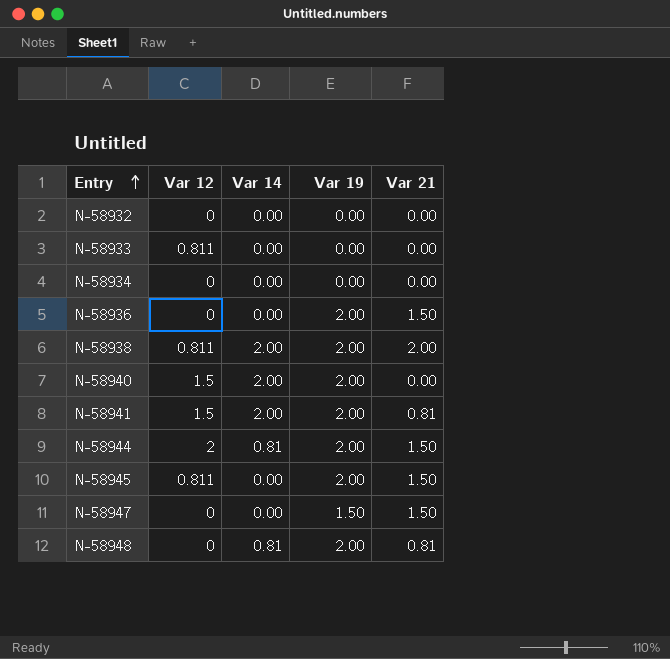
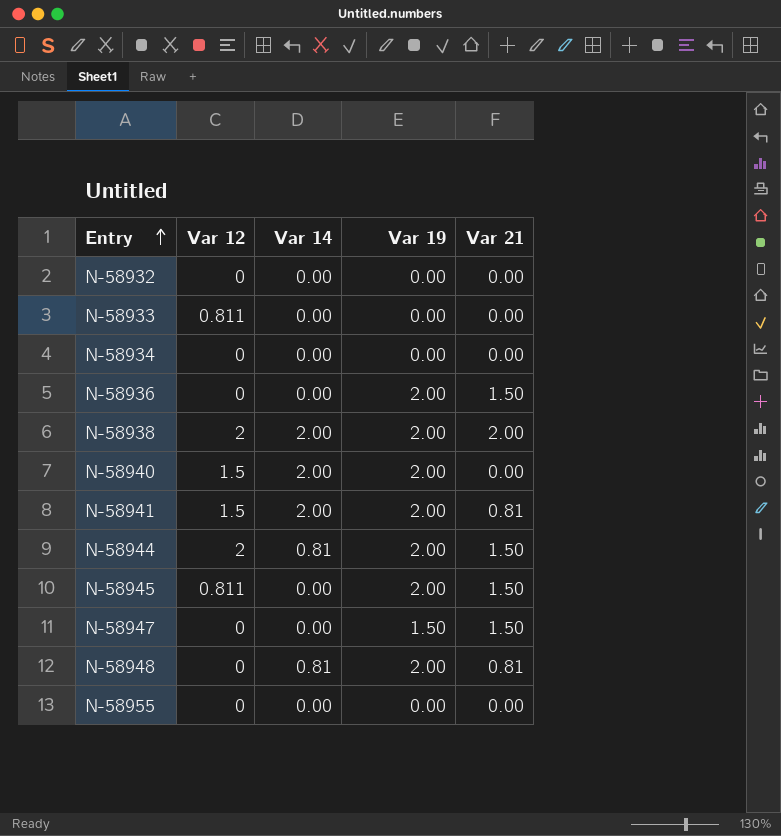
N-58938 | Var 12: 0.811 -> 2
row N-58955: none -> 0 | 0.00 | 0.00 | 0.00

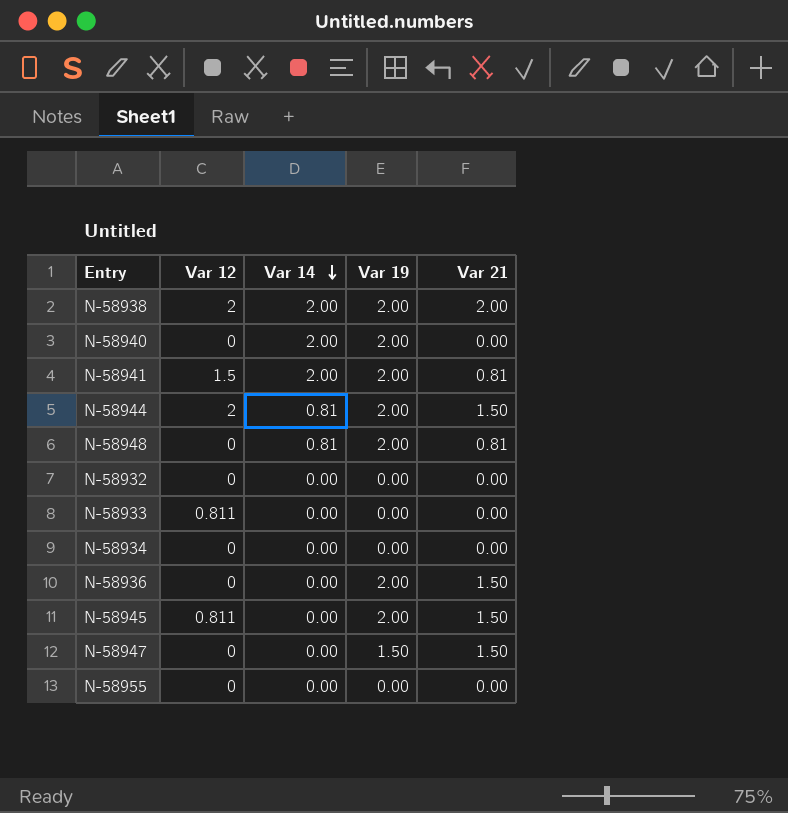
row order: Entry ascending -> Var 14 descending
N-58940 | Var 12: 1.5 -> 0

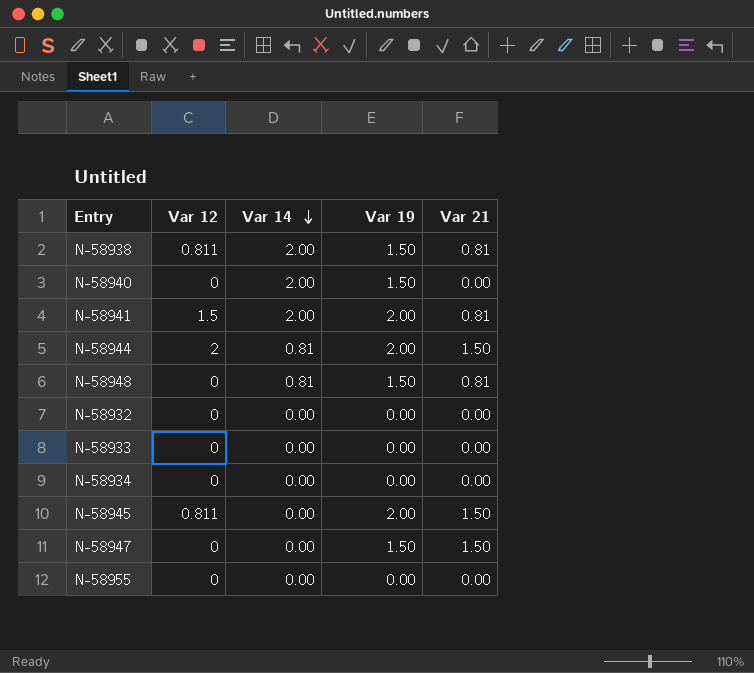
row N-58936: 0 | 0.00 | 2.00 | 1.50 -> none
N-58938 | Var 12: 2 -> 0.811
N-58938 | Var 19: 2.00 -> 1.50
N-58938 | Var 21: 2.00 -> 0.81
N-58940 | Var 19: 2.00 -> 1.50
N-58948 | Var 19: 2.00 -> 1.50
N-58933 | Var 12: 0.811 -> 0

